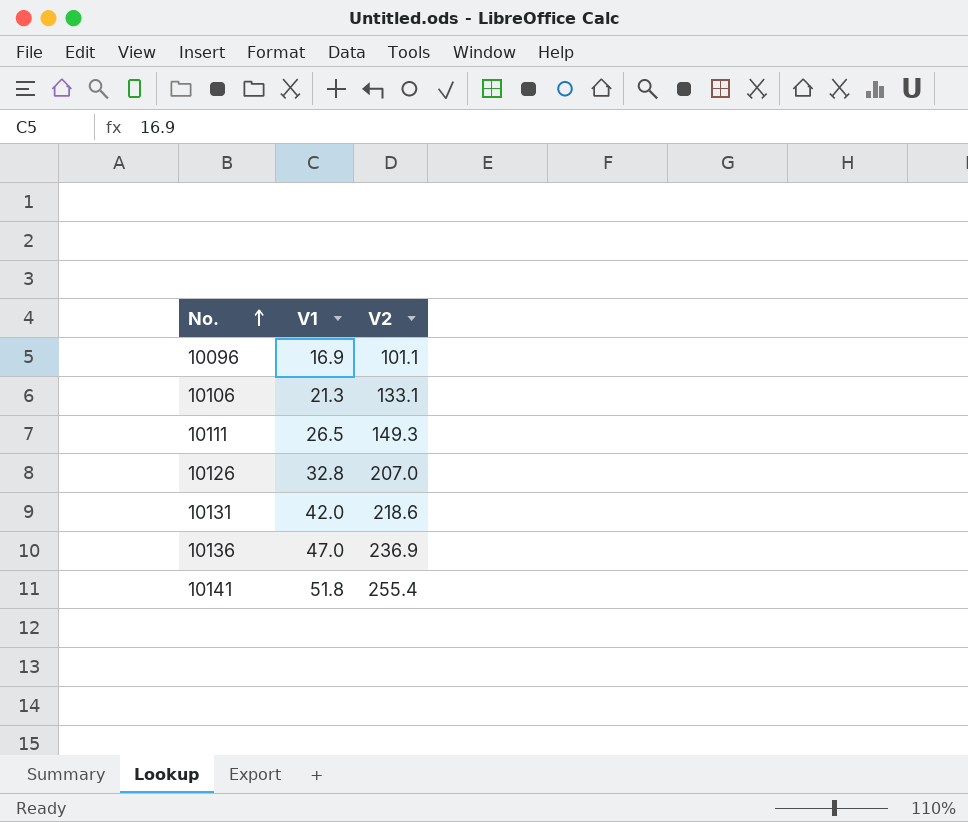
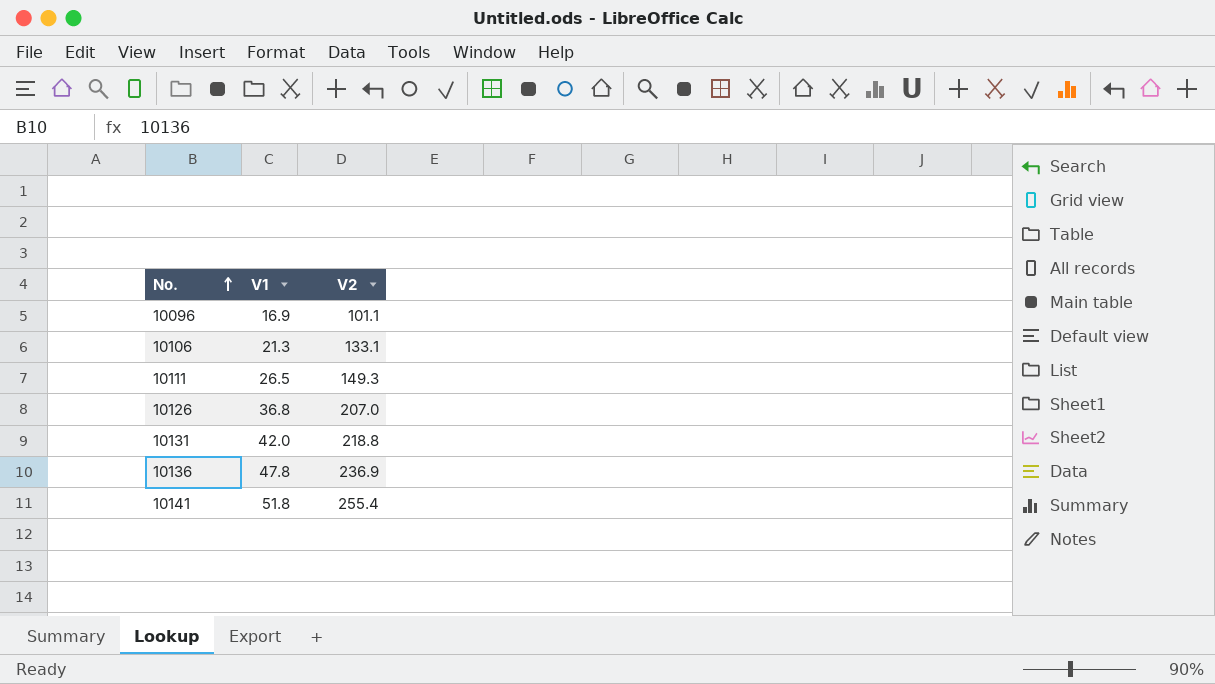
10126 | V1: 32.8 -> 36.8
10131 | V2: 218.6 -> 218.8
10136 | V1: 47.0 -> 47.8

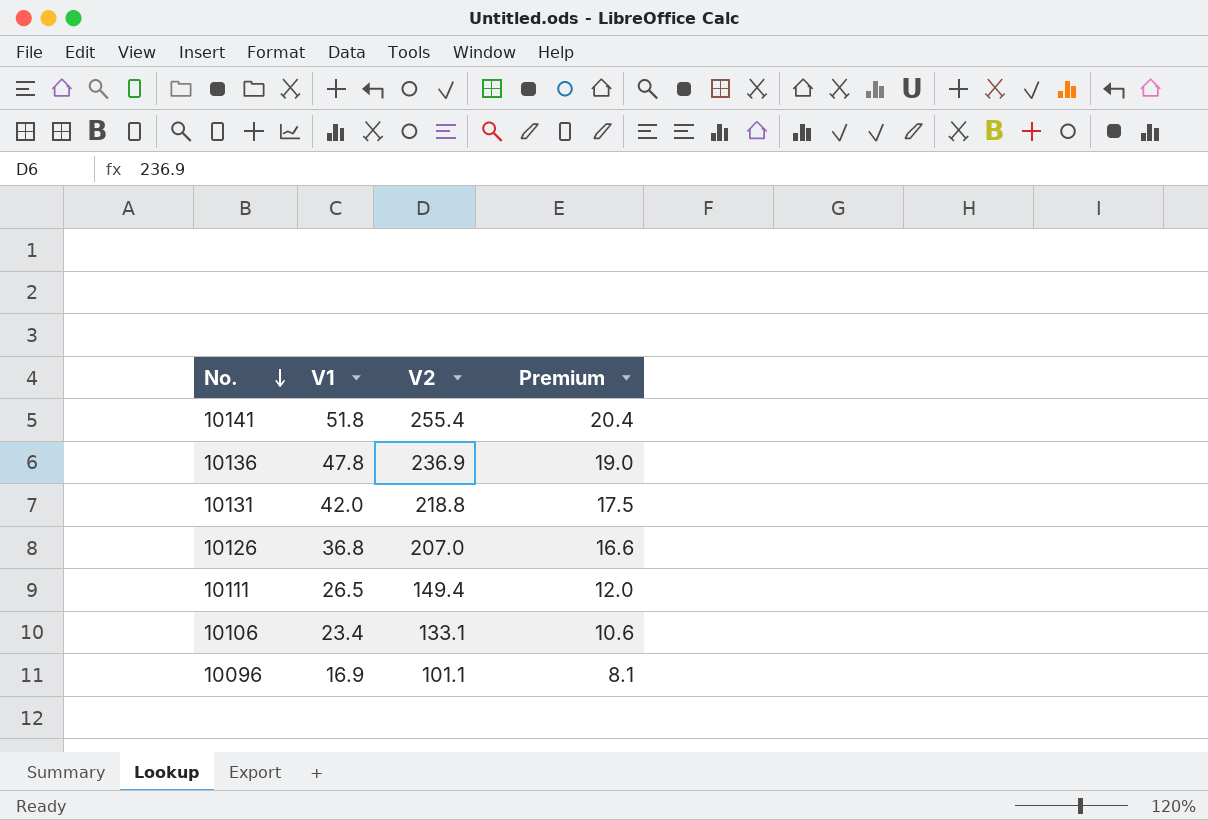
row order: No. ascending -> No. descending
column Premium | formula: none -> [V2] * 0.08
10111 | V2: 149.3 -> 149.4
10106 | V1: 21.3 -> 23.4

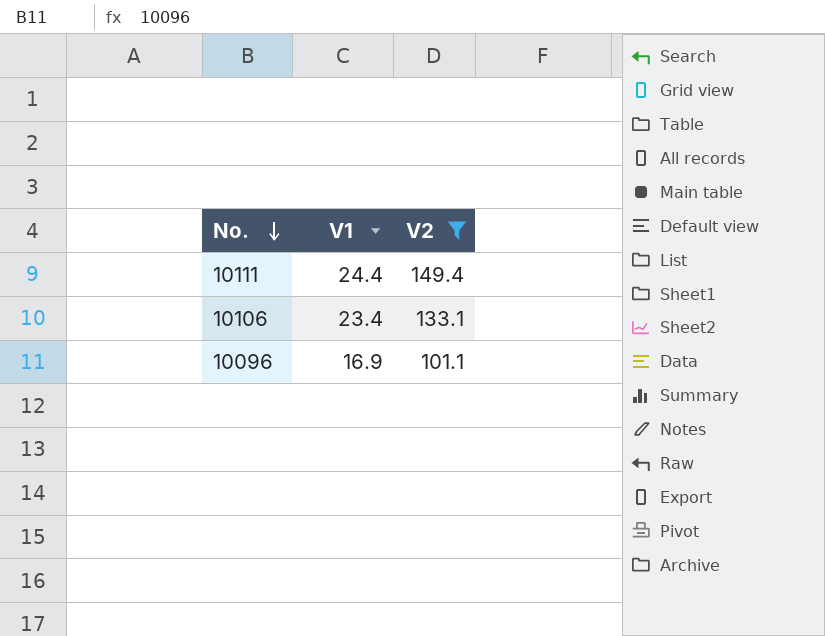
filter: none -> V2 <= 149.4
column Premium | formula: [V2] * 0.08 -> none
10111 | V1: 26.5 -> 24.4

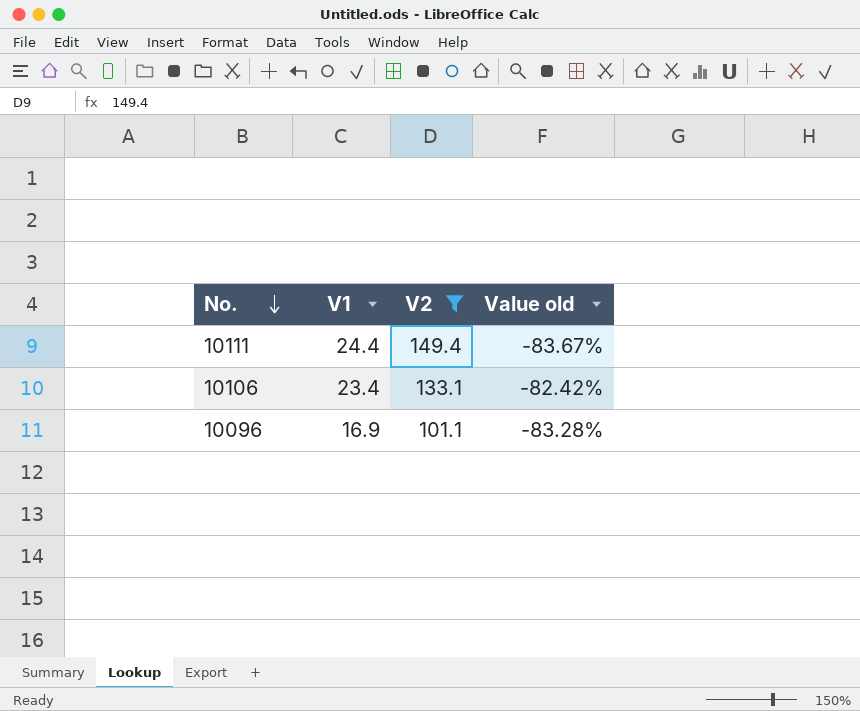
column Value old | formula: none -> ([V1] - [V2]) / [V2]

